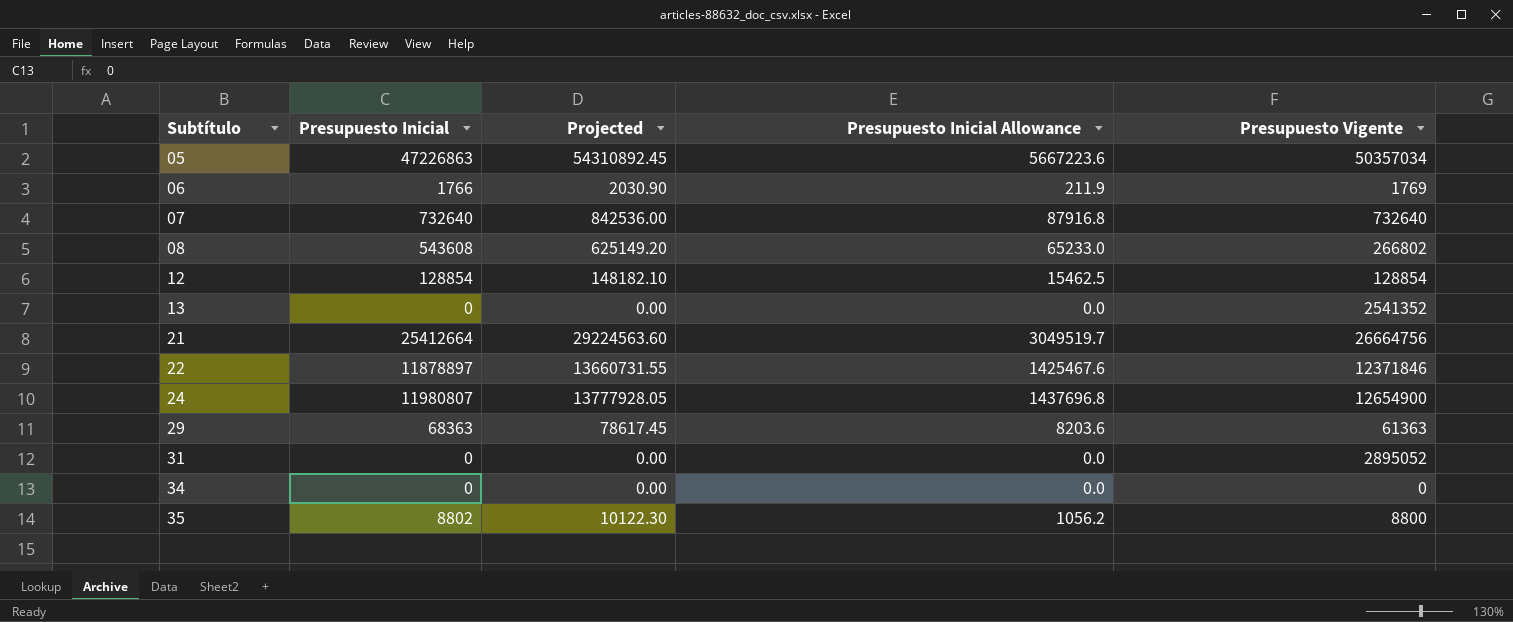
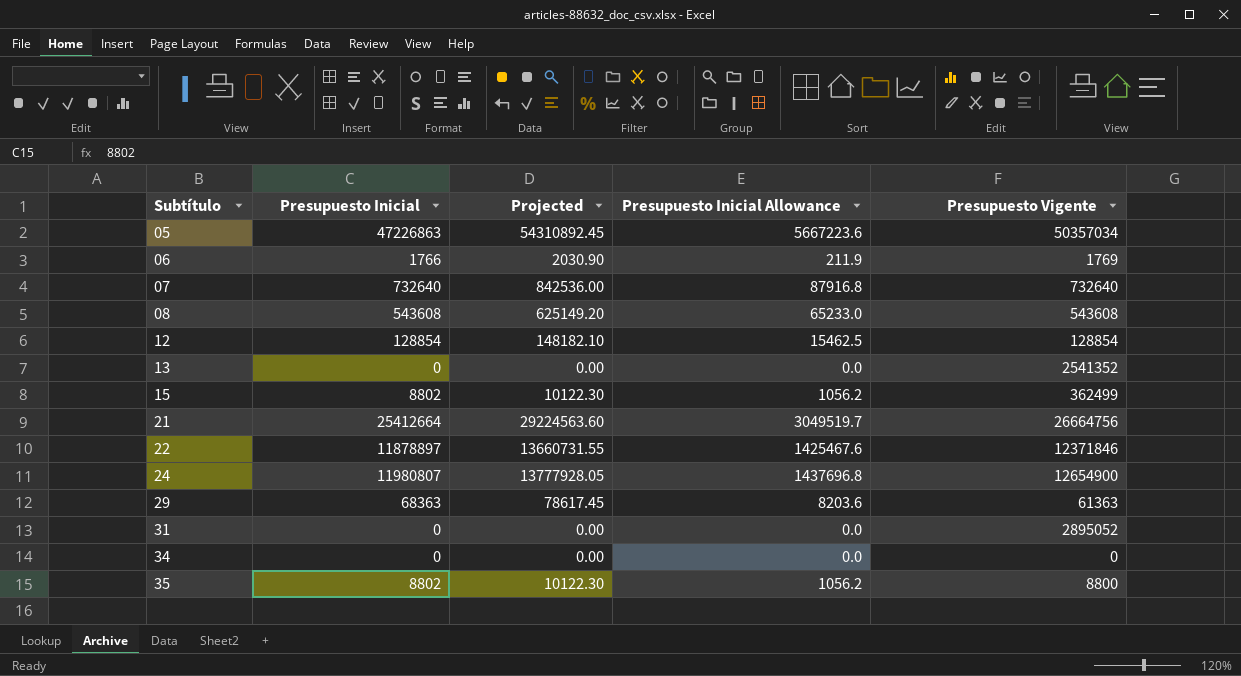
08 | Presupuesto Vigente: 266802 -> 543608
row 15: none -> 8802 | 10122.30 | 1056.2 | 362499

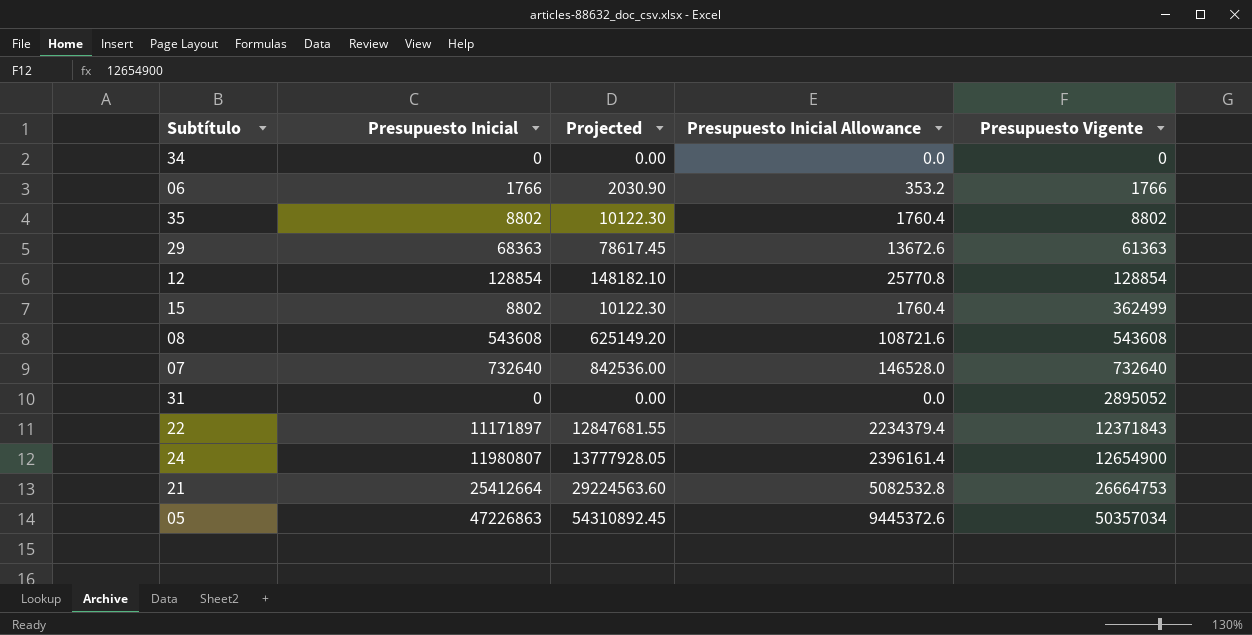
row order: Subtítulo ascending -> Presupuesto Vigente ascending
column Presupuesto Inicial Allowance | formula: [Presupuesto Inicial] * 0.12 -> [Presupuesto Inicial] * 0.2
row 13: 0 | 0.00 | 0.0 | 2541352 -> none
06 | Presupuesto Vigente: 1769 -> 1766
35 | Presupuesto Vigente: 8800 -> 8802
22 | Presupuesto Inicial: 11878897 -> 11171897
22 | Projected: 13660731.55 -> 12847681.55
22 | Presupuesto Vigente: 12371846 -> 12371843
21 | Presupuesto Vigente: 26664756 -> 26664753

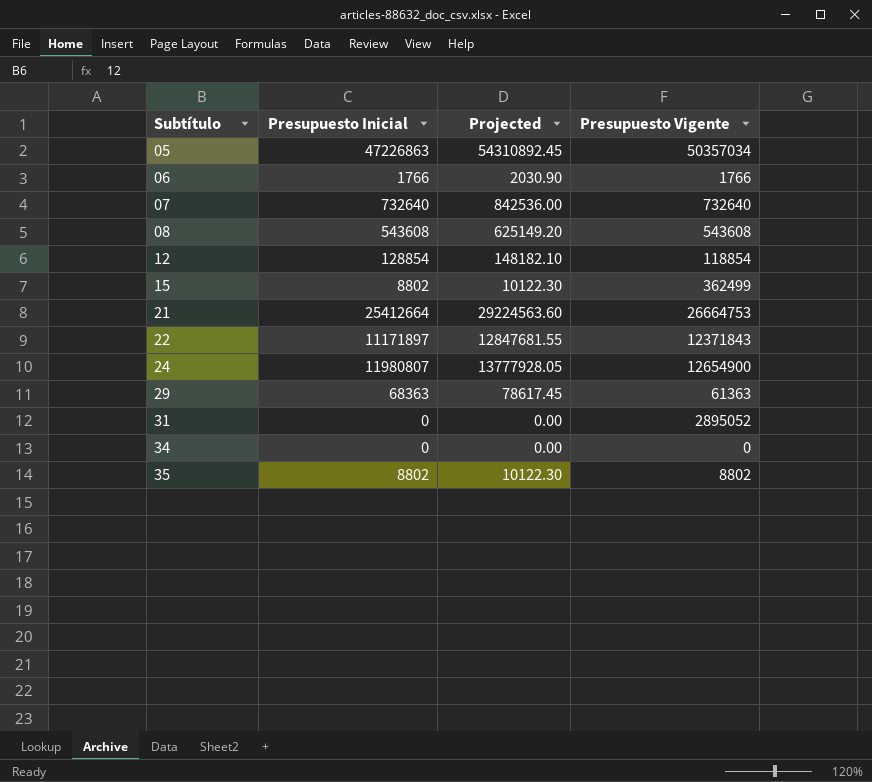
row order: Presupuesto Vigente ascending -> Subtítulo ascending
column Presupuesto Inicial Allowance | formula: [Presupuesto Inicial] * 0.2 -> none
12 | Presupuesto Vigente: 128854 -> 118854

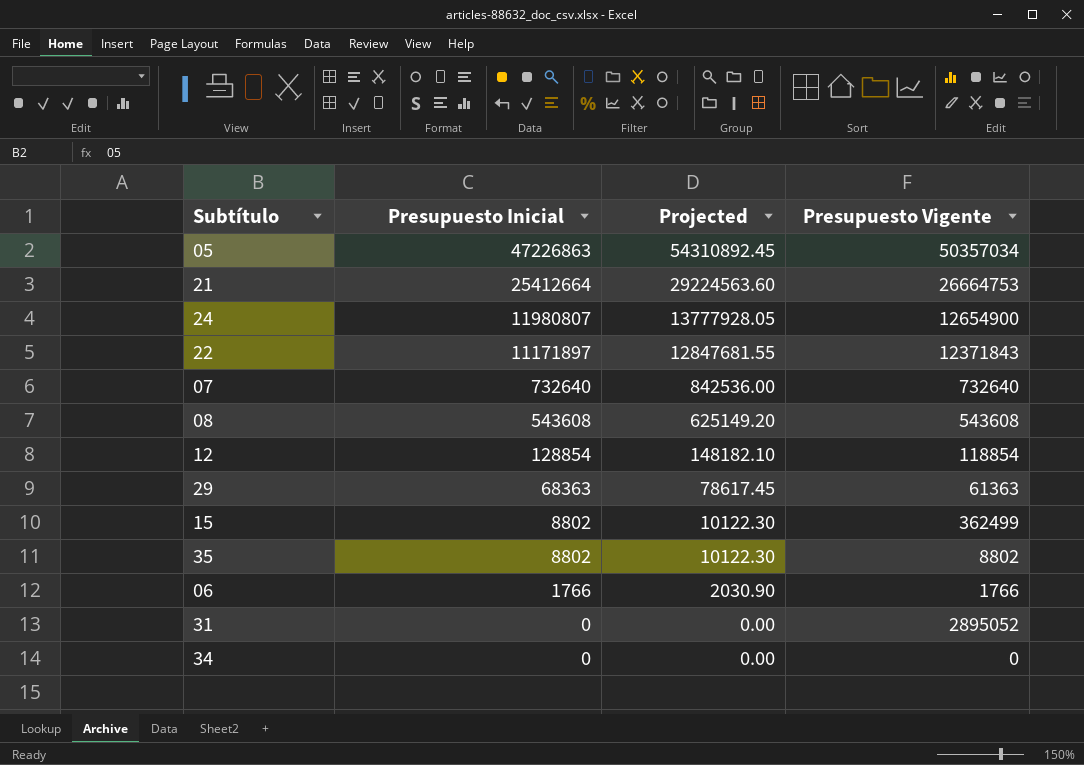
row order: Subtítulo ascending -> Presupuesto Inicial descending

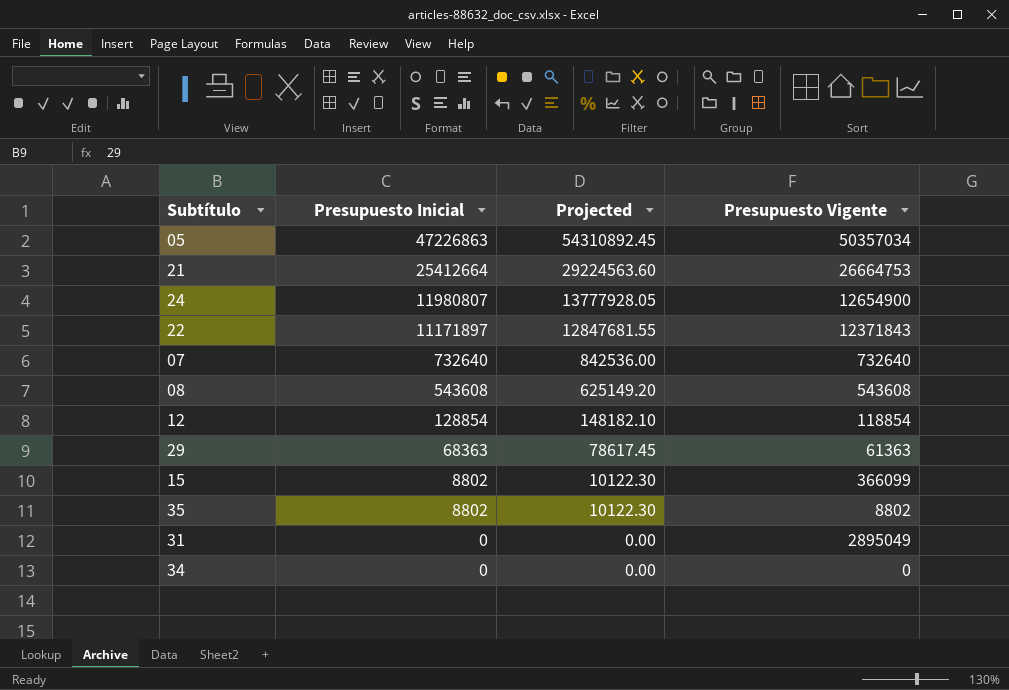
row 06: 1766 | 2030.90 | 1766 -> none
15 | Presupuesto Vigente: 362499 -> 366099
31 | Presupuesto Vigente: 2895052 -> 2895049

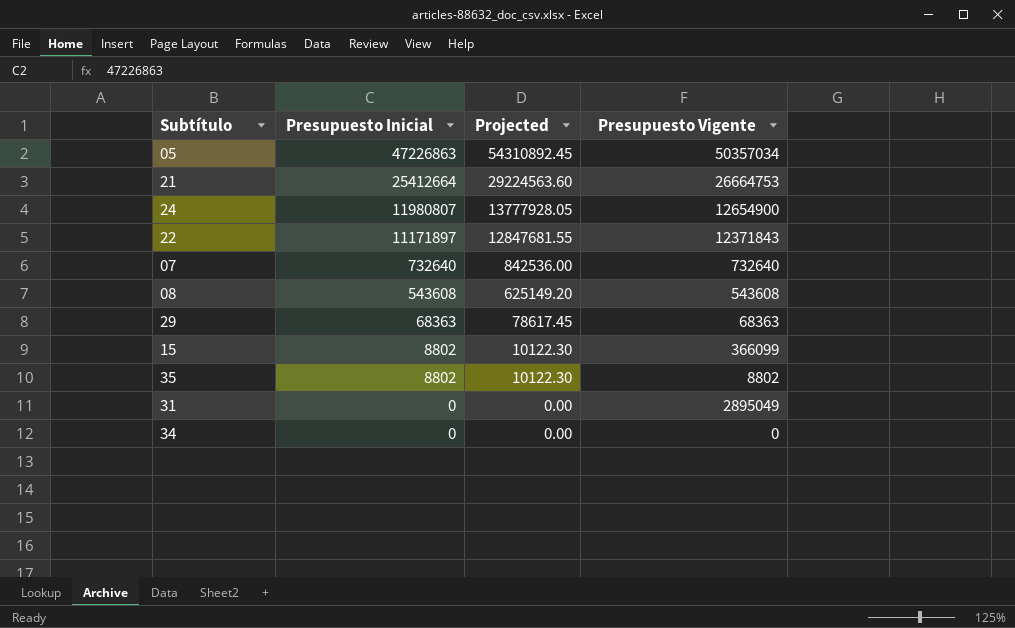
row 12: 128854 | 148182.10 | 118854 -> none
29 | Presupuesto Vigente: 61363 -> 68363

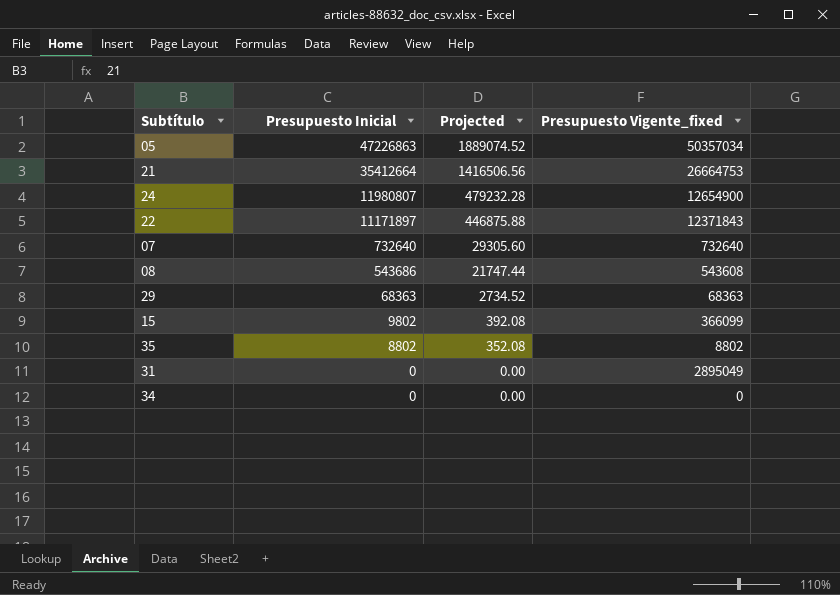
column Projected | formula: [Presupuesto Inicial] * 1.15 -> [Presupuesto Inicial] * 0.04
column name: Presupuesto Vigente -> Presupuesto Vigente_fixed
21 | Presupuesto Inicial: 25412664 -> 35412664
08 | Presupuesto Inicial: 543608 -> 543686
15 | Presupuesto Inicial: 8802 -> 9802

